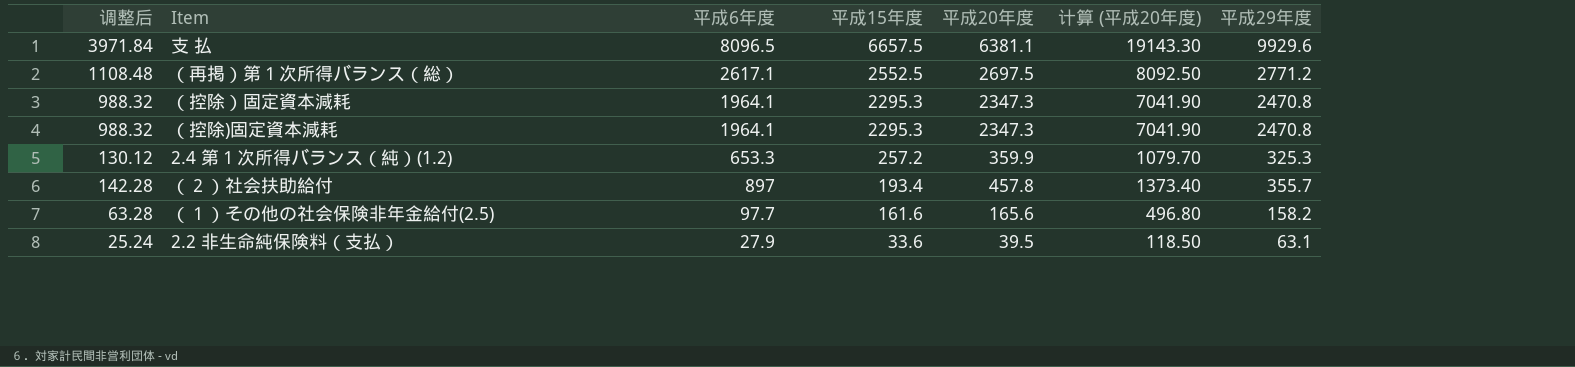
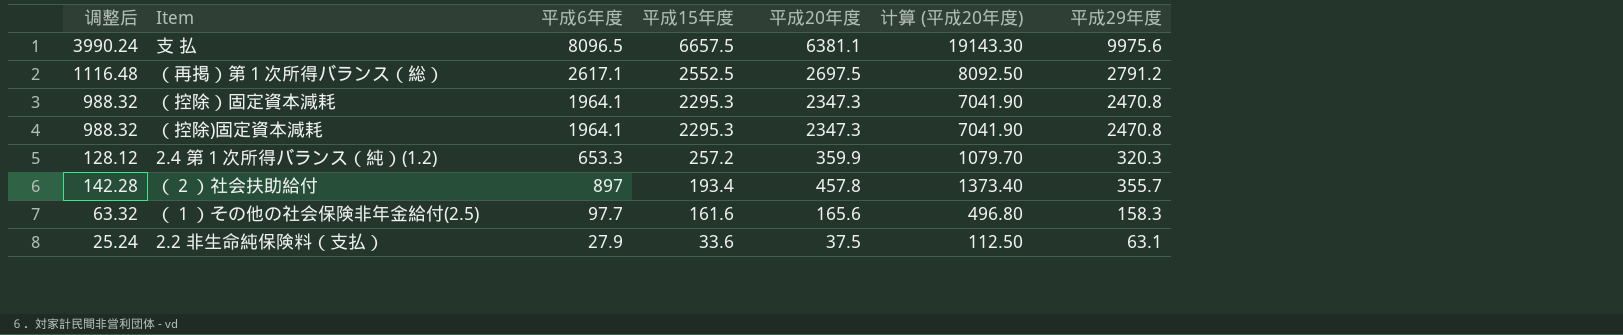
支 払 | 调整后: 3971.84 -> 3990.24
支 払 | 平成29年度: 9929.6 -> 9975.6
（再掲）第１次所得バランス（総） | 调整后: 1108.48 -> 1116.48
（再掲）第１次所得バランス（総） | 平成29年度: 2771.2 -> 2791.2
2.4 第１次所得バランス（純）(1.2) | 调整后: 130.12 -> 128.12
2.4 第１次所得バランス（純）(1.2) | 平成29年度: 325.3 -> 320.3
（１）その他の社会保険非年金給付(2.5) | 调整后: 63.28 -> 63.32
（１）その他の社会保険非年金給付(2.5) | 平成29年度: 158.2 -> 158.3
2.2 非生命純保険料（支払） | 平成20年度: 39.5 -> 37.5
2.2 非生命純保険料（支払） | 计算 (平成20年度): 118.50 -> 112.50

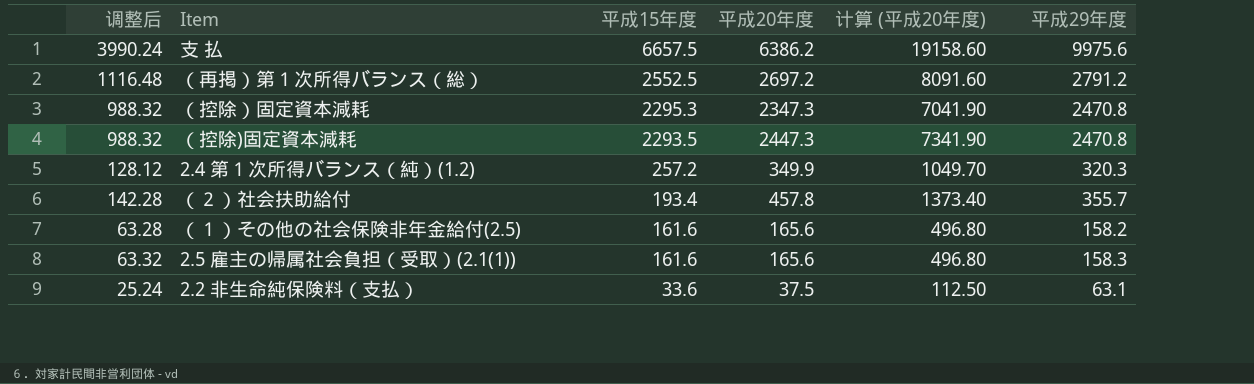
column 平成6年度 | position: 3 -> none
支 払 | 平成20年度: 6381.1 -> 6386.2
支 払 | 计算 (平成20年度): 19143.30 -> 19158.60
（再掲）第１次所得バランス（総） | 平成20年度: 2697.5 -> 2697.2
（再掲）第１次所得バランス（総） | 计算 (平成20年度): 8092.50 -> 8091.60
（控除)固定資本減耗 | 平成15年度: 2295.3 -> 2293.5
（控除)固定資本減耗 | 平成20年度: 2347.3 -> 2447.3
（控除)固定資本減耗 | 计算 (平成20年度): 7041.90 -> 7341.90
2.4 第１次所得バランス（純）(1.2) | 平成20年度: 359.9 -> 349.9
2.4 第１次所得バランス（純）(1.2) | 计算 (平成20年度): 1079.70 -> 1049.70
（１）その他の社会保険非年金給付(2.5) | 调整后: 63.32 -> 63.28
（１）その他の社会保険非年金給付(2.5) | 平成29年度: 158.3 -> 158.2
row 2.5 雇主の帰属社会負担（受取）(2.1(1)): none -> 63.32 | 161.6 | 165.6 | 496.80 | 158.3

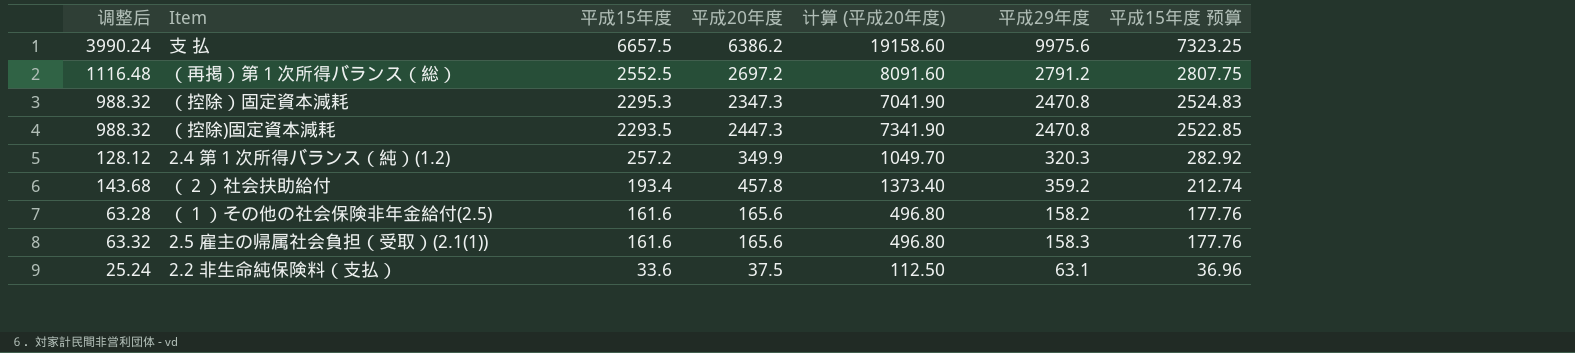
column 平成15年度 预算 | formula: none -> [平成15年度] * 1.1
（２）社会扶助給付 | 调整后: 142.28 -> 143.68
（２）社会扶助給付 | 平成29年度: 355.7 -> 359.2

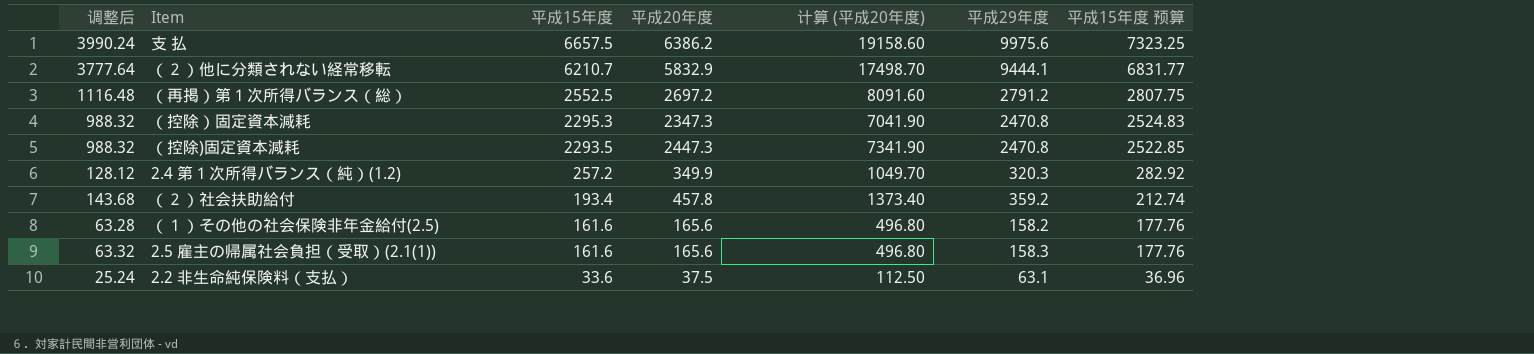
row （２）他に分類されない経常移転: none -> 3777.64 | 6210.7 | 5832.9 | 17498.70 | 9444.1 | 6831.77

